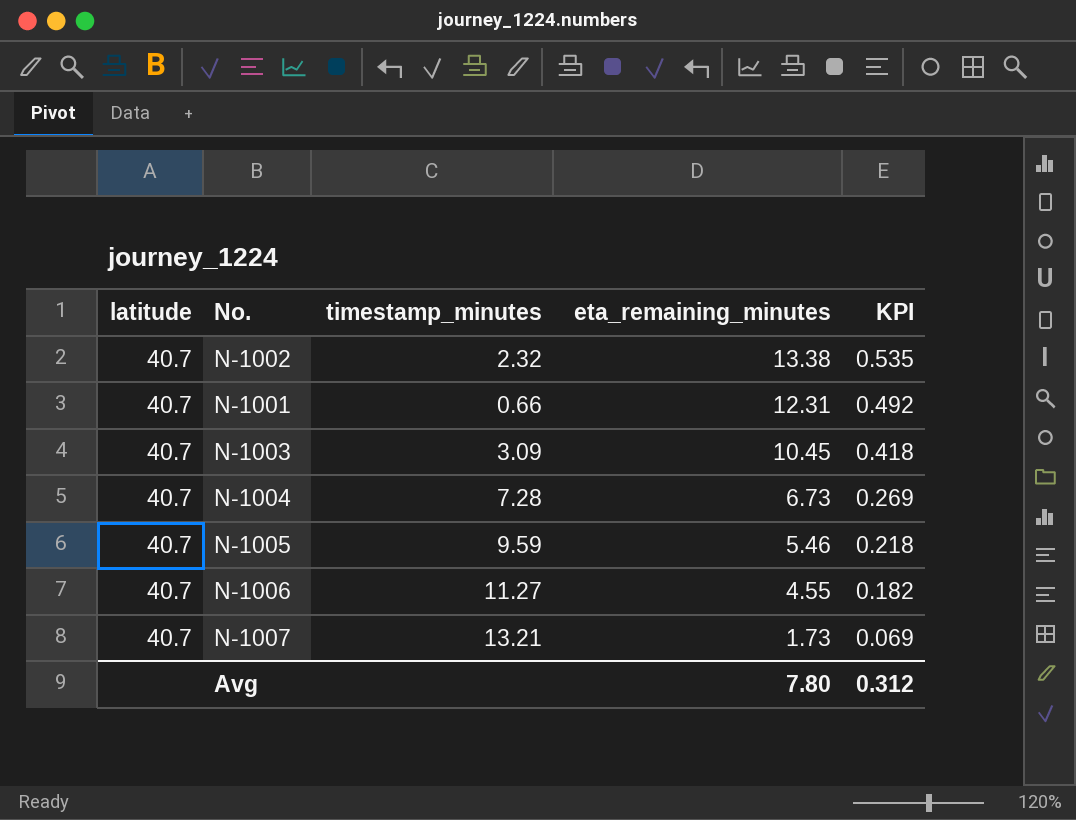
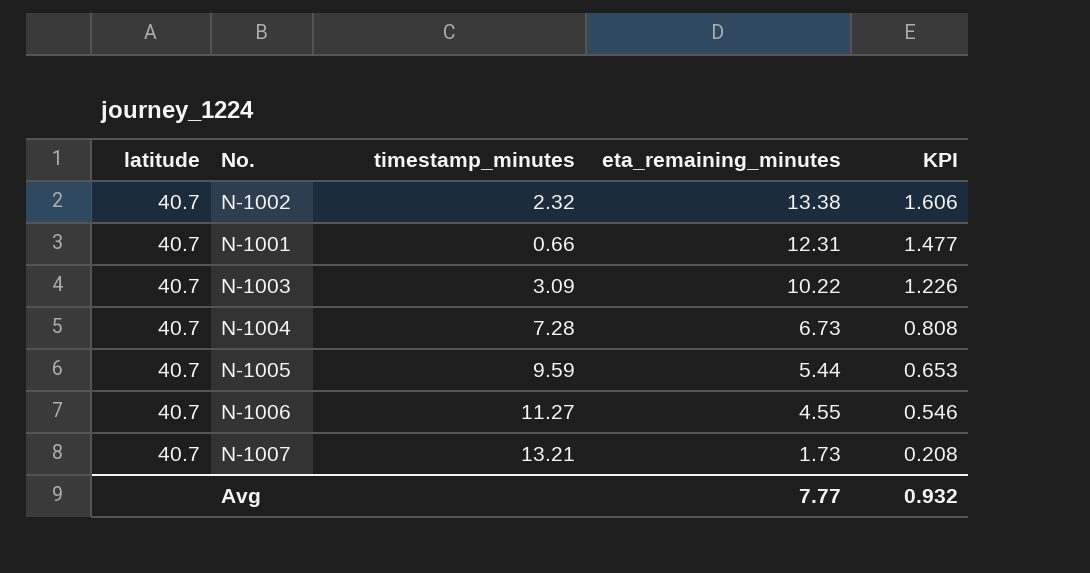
column KPI | formula: [eta_remaining_minutes] * 0.04 -> [eta_remaining_minutes] * 0.12
N-1003 | eta_remaining_minutes: 10.45 -> 10.22
N-1005 | eta_remaining_minutes: 5.46 -> 5.44
Avg | eta_remaining_minutes: 7.80 -> 7.77
Avg | KPI: 0.312 -> 0.932

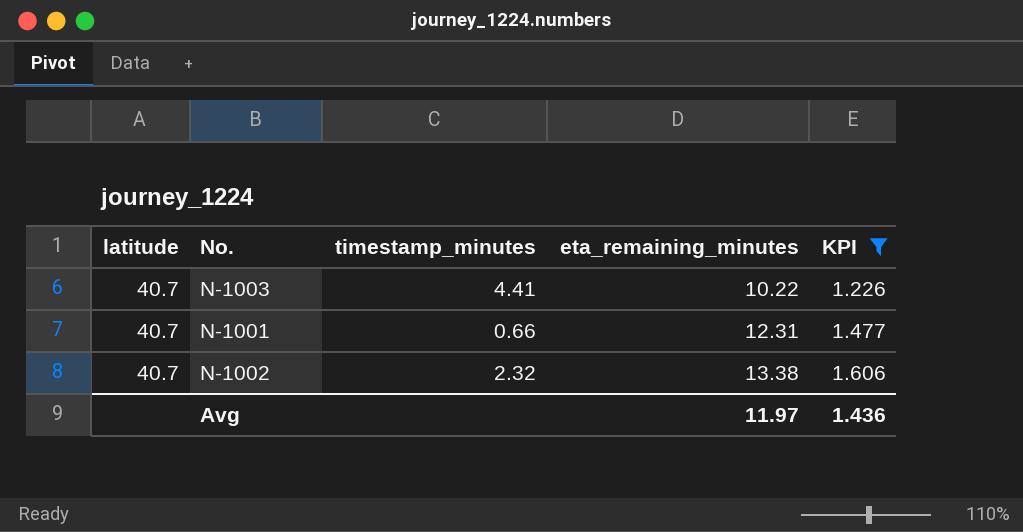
filter: none -> KPI >= 1.226
row order: eta_remaining_minutes descending -> eta_remaining_minutes ascending
N-1003 | timestamp_minutes: 3.09 -> 4.41
Avg | eta_remaining_minutes: 7.77 -> 11.97
Avg | KPI: 0.932 -> 1.436

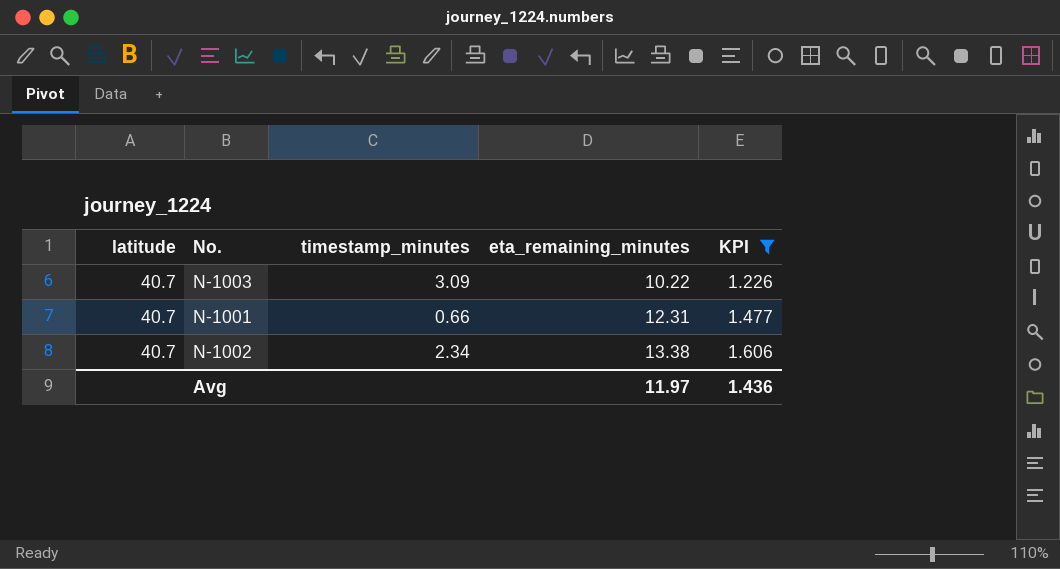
N-1003 | timestamp_minutes: 4.41 -> 3.09
N-1002 | timestamp_minutes: 2.32 -> 2.34

